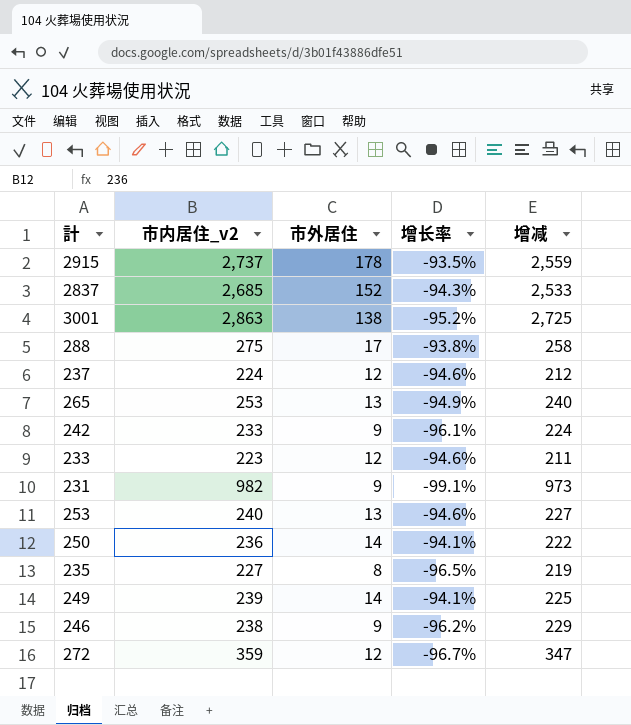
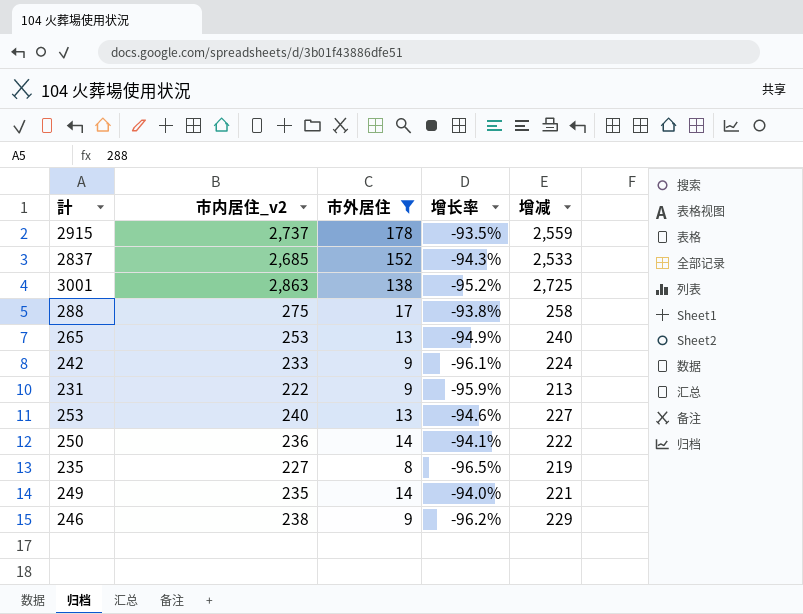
filter: none -> 市外居住 != 12
231 | 市内居住_v2: 982 -> 222
231 | 增长率: -99.1% -> -95.9%
231 | 增减: 973 -> 213
249 | 市内居住_v2: 239 -> 235
249 | 增长率: -94.1% -> -94.0%
249 | 增减: 225 -> 221

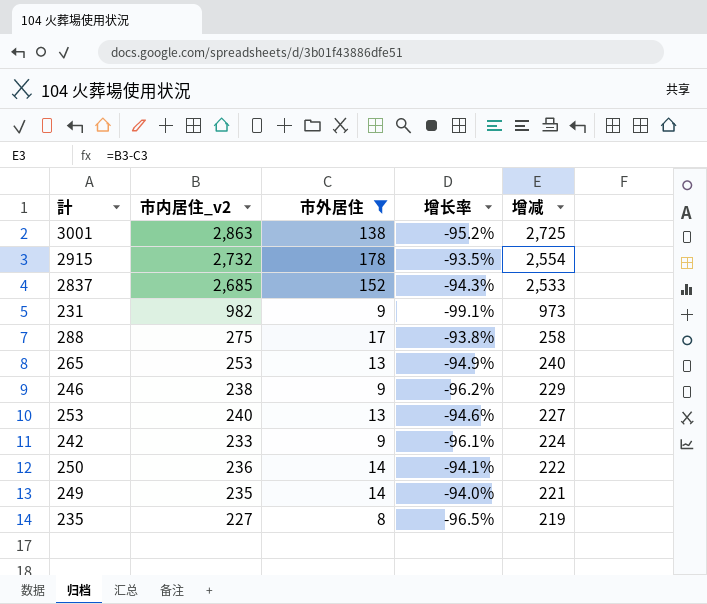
row order: none -> 增减 descending
2915 | 市内居住_v2: 2,737 -> 2,732
2915 | 增减: 2,559 -> 2,554
231 | 市内居住_v2: 222 -> 982
231 | 增长率: -95.9% -> -99.1%
231 | 增减: 213 -> 973

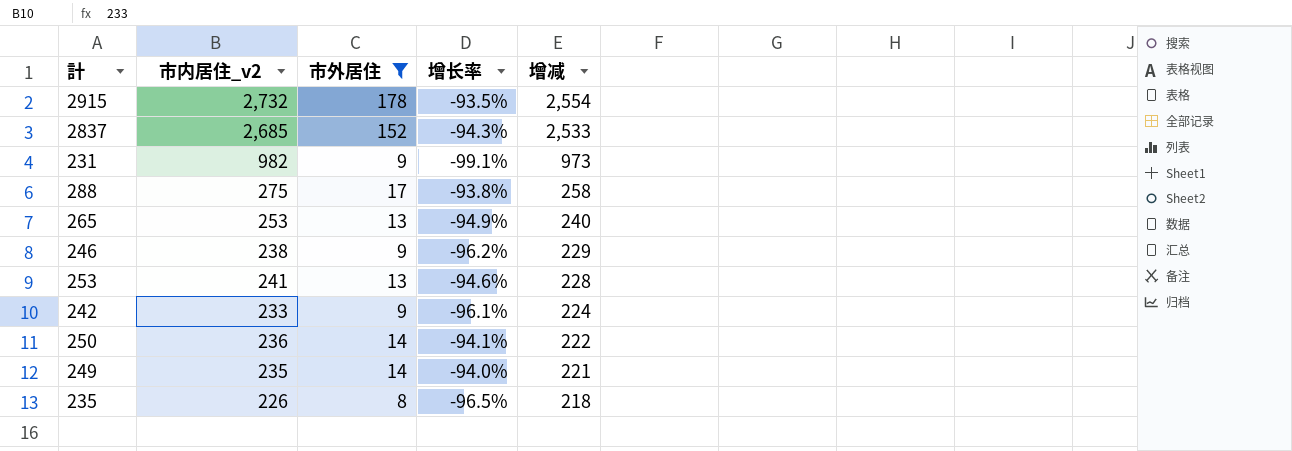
row 3001: 2,863 | 138 | -95.2% | 2,725 -> none
253 | 市内居住_v2: 240 -> 241
253 | 增减: 227 -> 228
235 | 市内居住_v2: 227 -> 226
235 | 增减: 219 -> 218

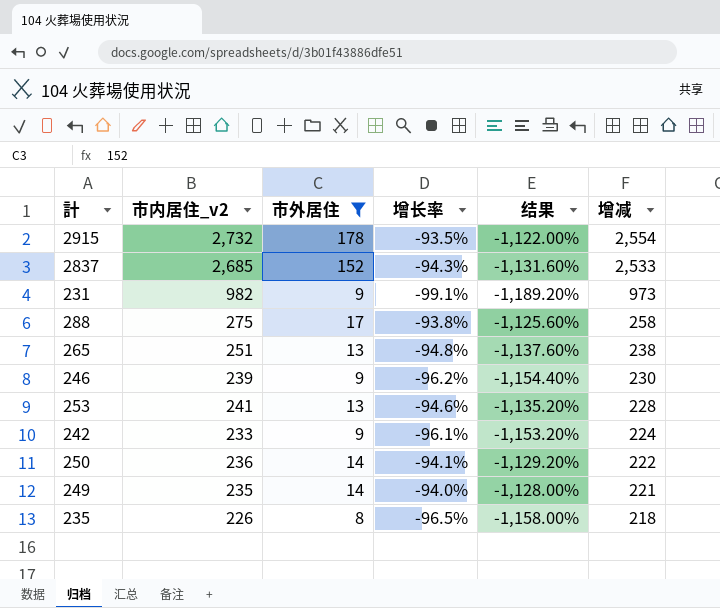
column 结果 | formula: none -> [增长率] * 12
265 | 市内居住_v2: 253 -> 251
265 | 增长率: -94.9% -> -94.8%
265 | 增减: 240 -> 238
246 | 市内居住_v2: 238 -> 239
246 | 增减: 229 -> 230

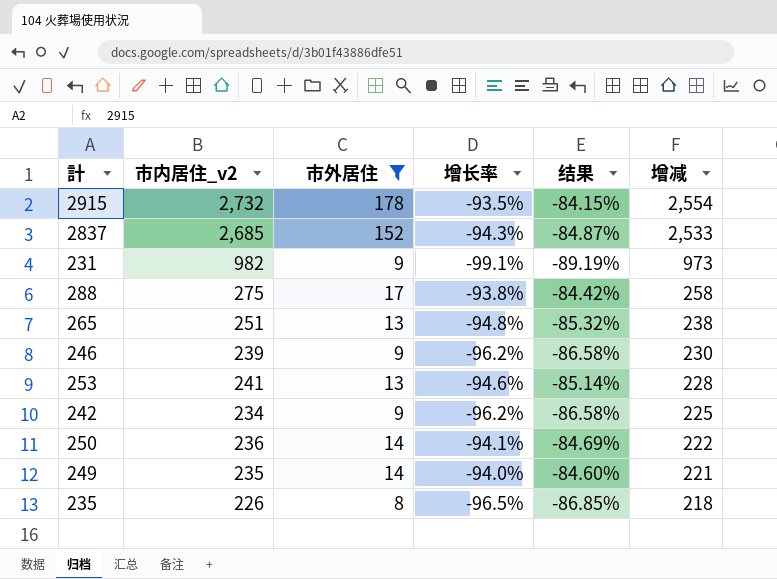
column 结果 | formula: [增长率] * 12 -> [增长率] * 0.9
242 | 市内居住_v2: 233 -> 234
242 | 增长率: -96.1% -> -96.2%
242 | 增减: 224 -> 225

